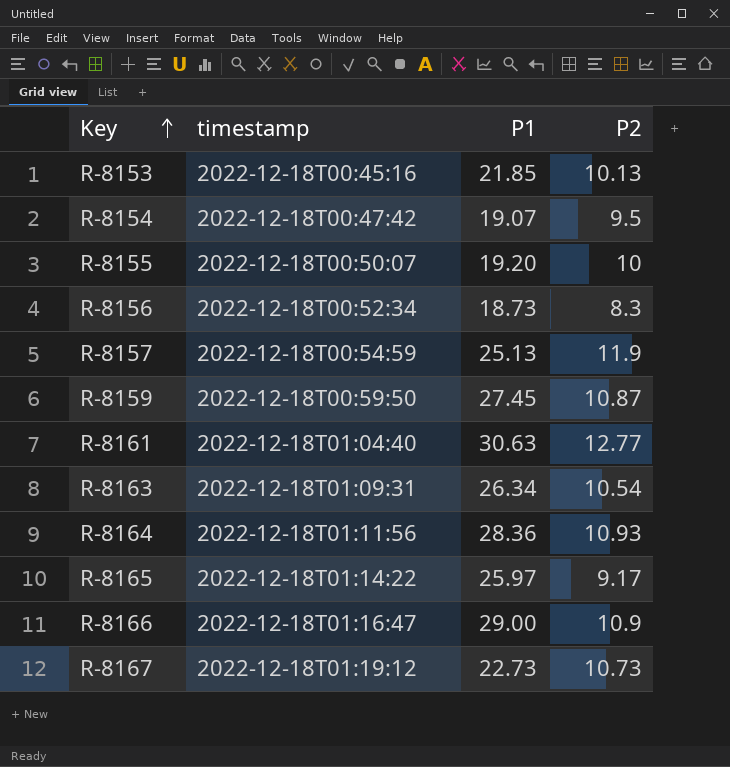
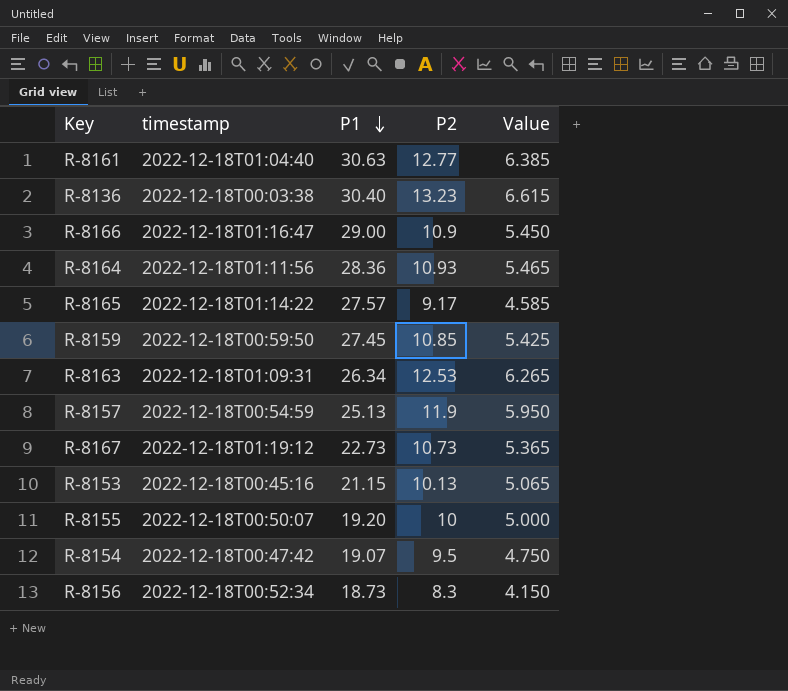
row order: Key ascending -> P1 descending
column Value | formula: none -> [P2] * 0.5
row R-8136: none -> 2022-12-18T00:03:38 | 30.40 | 13.23 | 6.615
R-8165 | P1: 25.97 -> 27.57
R-8159 | P2: 10.87 -> 10.85
R-8163 | P2: 10.54 -> 12.53
R-8153 | P1: 21.85 -> 21.15

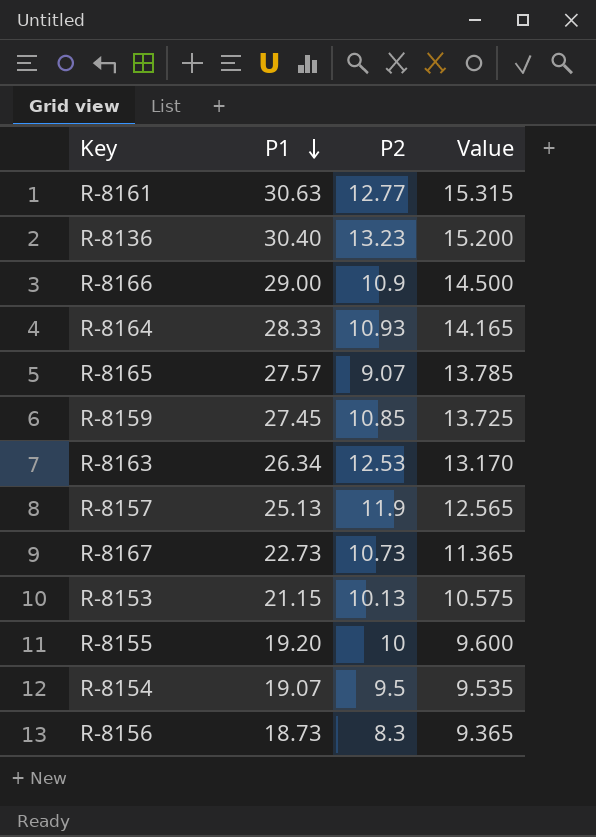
column timestamp | position: 2 -> none
column Value | formula: [P2] * 0.5 -> [P1] * 0.5
R-8164 | P1: 28.36 -> 28.33
R-8165 | P2: 9.17 -> 9.07

